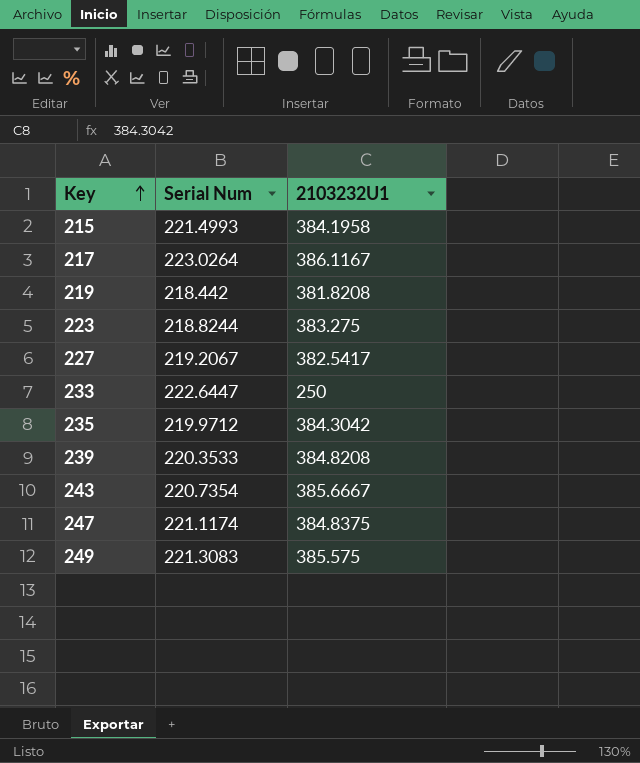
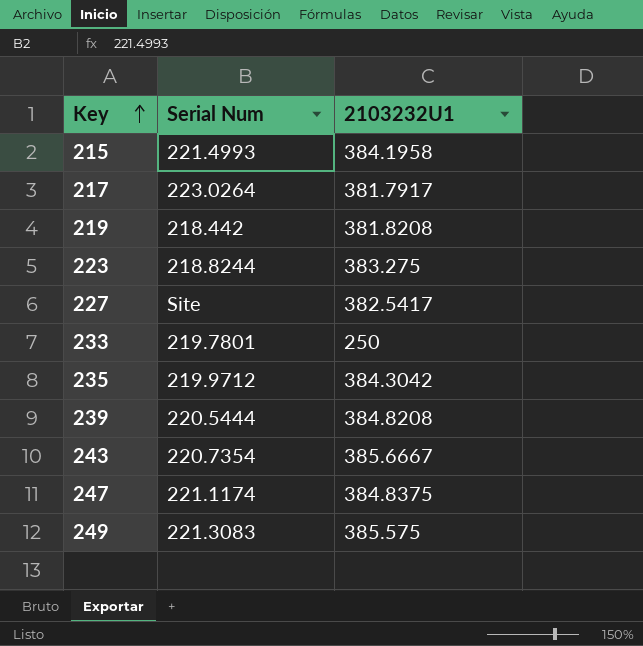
217 | 2103232U1: 386.1167 -> 381.7917
227 | Serial Num: 219.2067 -> Site
233 | Serial Num: 222.6447 -> 219.7801
239 | Serial Num: 220.3533 -> 220.5444

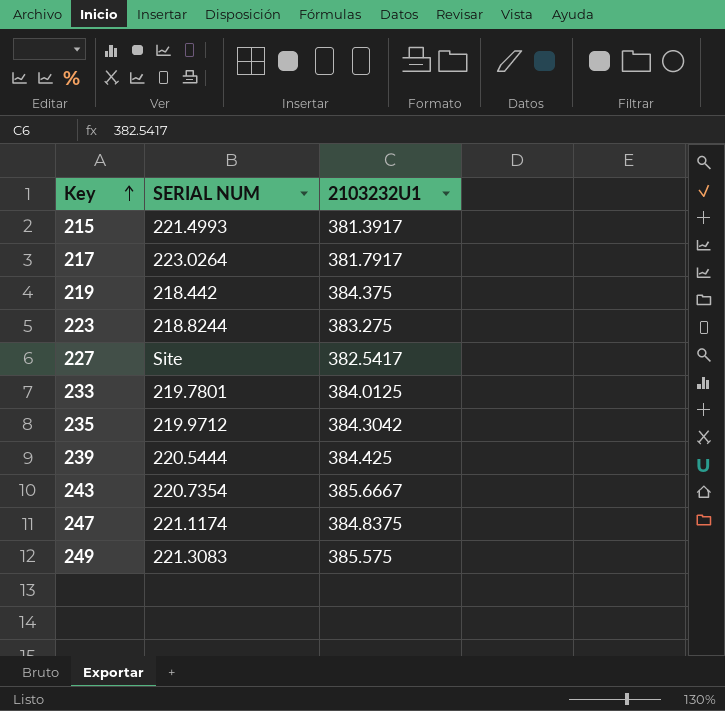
column name: Serial Num -> SERIAL NUM
215 | 2103232U1: 384.1958 -> 381.3917
219 | 2103232U1: 381.8208 -> 384.375
233 | 2103232U1: 250 -> 384.0125
239 | 2103232U1: 384.8208 -> 384.425

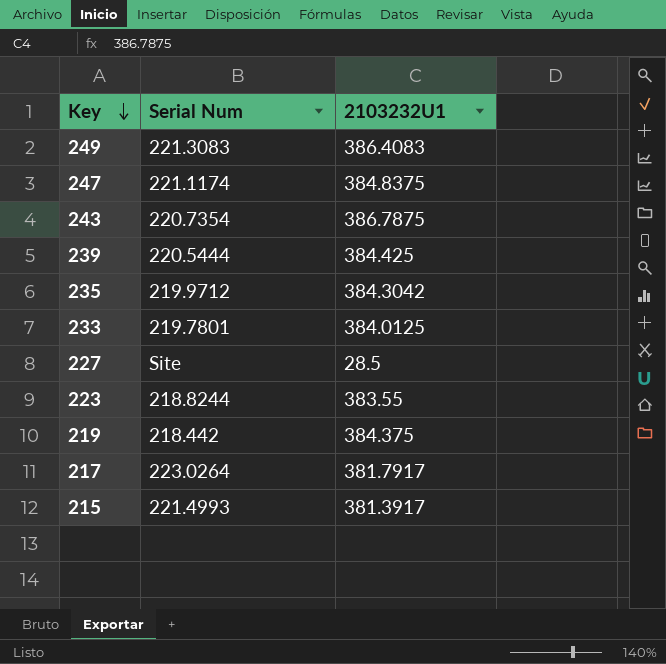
row order: Key ascending -> Key descending
column name: SERIAL NUM -> Serial Num
249 | 2103232U1: 385.575 -> 386.4083
243 | 2103232U1: 385.6667 -> 386.7875
227 | 2103232U1: 382.5417 -> 28.5
223 | 2103232U1: 383.275 -> 383.55

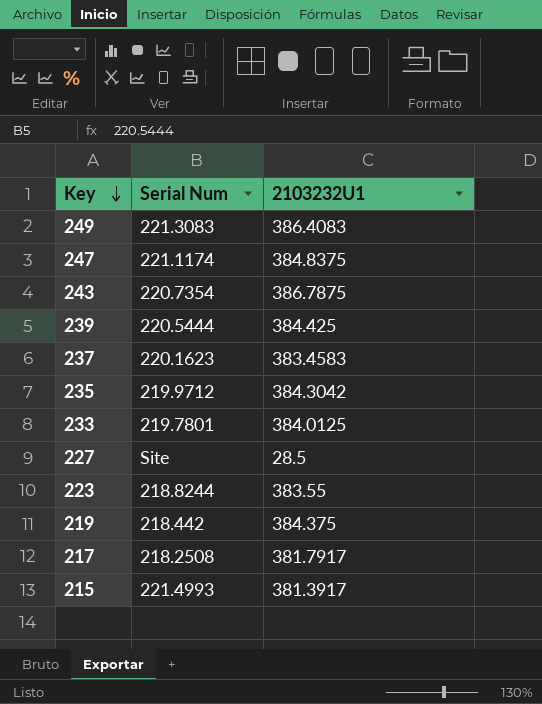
row 237: none -> 220.1623 | 383.4583
217 | Serial Num: 223.0264 -> 218.2508

